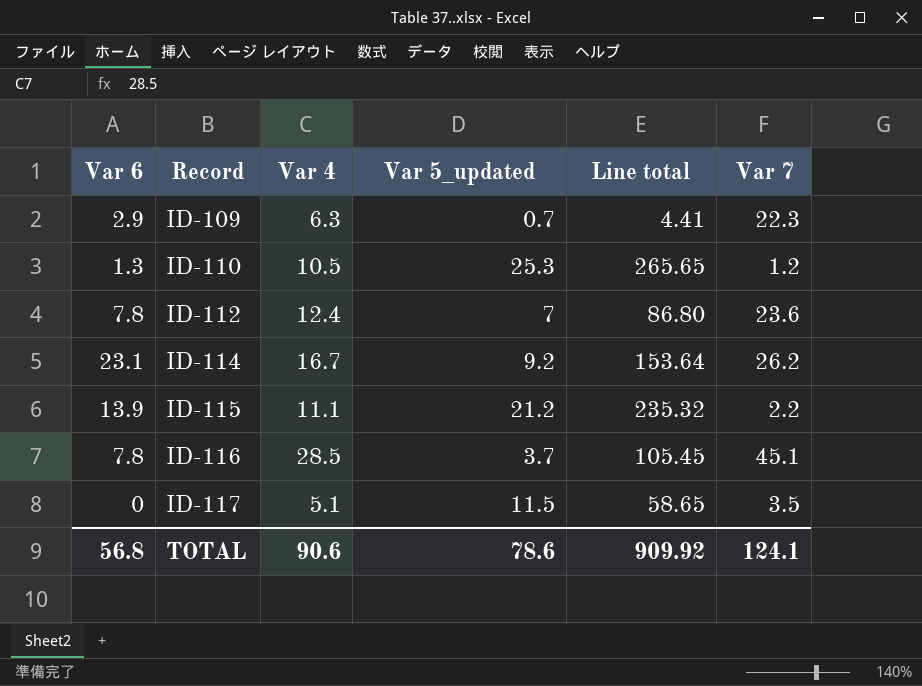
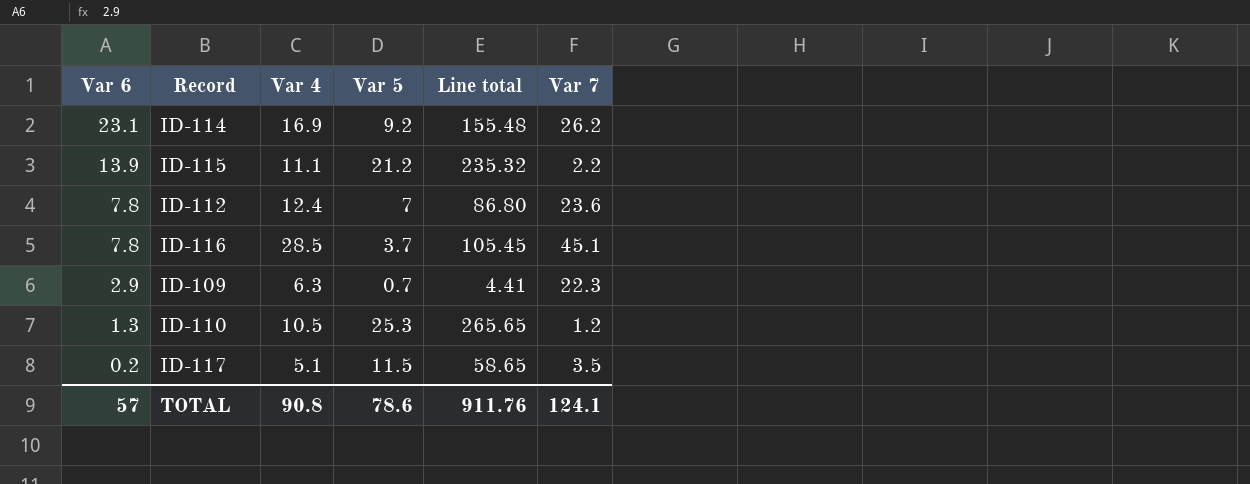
row order: Record ascending -> Var 6 descending
column name: Var 5_updated -> Var 5
ID-114 | Var 4: 16.7 -> 16.9
ID-114 | Line total: 153.64 -> 155.48
ID-117 | Var 6: 0 -> 0.2
TOTAL | Var 6: 56.8 -> 57
TOTAL | Var 4: 90.6 -> 90.8
TOTAL | Line total: 909.92 -> 911.76

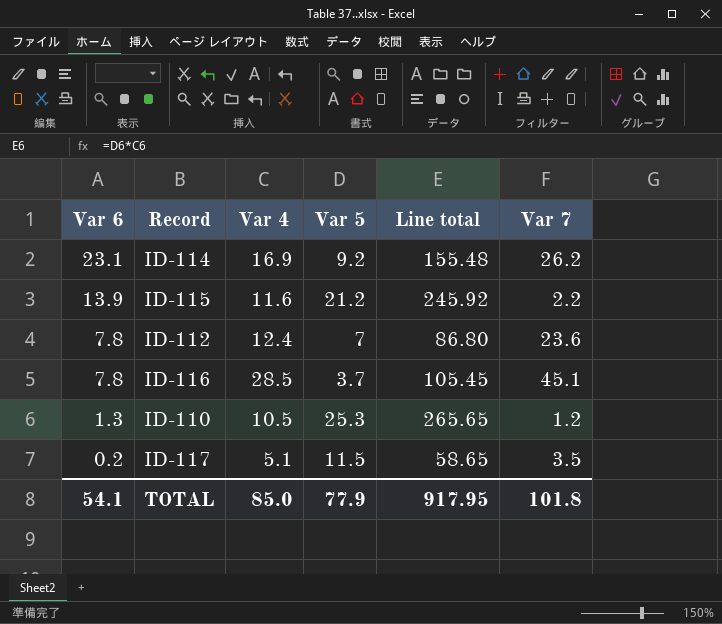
row ID-109: 2.9 | 6.3 | 0.7 | 4.41 | 22.3 -> none
ID-115 | Var 4: 11.1 -> 11.6
ID-115 | Line total: 235.32 -> 245.92
TOTAL | Var 6: 57 -> 54.1
TOTAL | Var 4: 90.8 -> 85.0
TOTAL | Var 5: 78.6 -> 77.9
TOTAL | Line total: 911.76 -> 917.95
TOTAL | Var 7: 124.1 -> 101.8

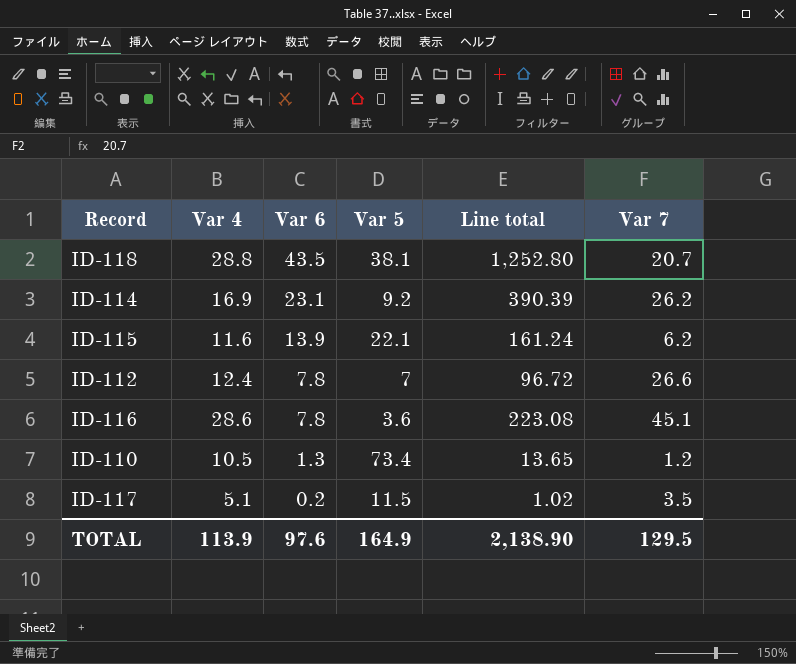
column Var 6 | position: 1 -> 3
column Line total | formula: [Var 4] * [Var 5] -> [Var 4] * [Var 6]
row ID-118: none -> 28.8 | 43.5 | 38.1 | 1,252.80 | 20.7
ID-115 | Var 5: 21.2 -> 22.1
ID-115 | Var 7: 2.2 -> 6.2
ID-112 | Var 7: 23.6 -> 26.6
ID-116 | Var 4: 28.5 -> 28.6
ID-116 | Var 5: 3.7 -> 3.6
ID-110 | Var 5: 25.3 -> 73.4
TOTAL | Var 4: 85.0 -> 113.9
TOTAL | Var 6: 54.1 -> 97.6
TOTAL | Var 5: 77.9 -> 164.9
TOTAL | Line total: 917.95 -> 2,138.90
TOTAL | Var 7: 101.8 -> 129.5

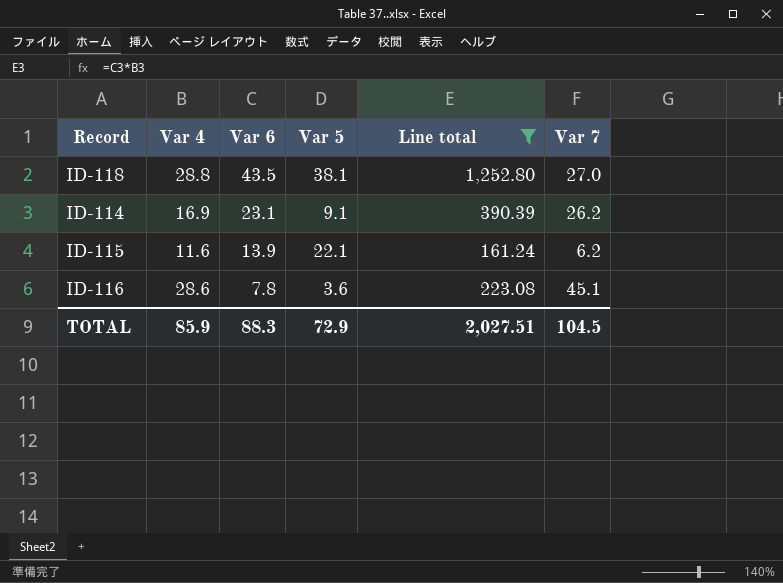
filter: none -> Line total >= 161.24
ID-118 | Var 7: 20.7 -> 27.0
ID-114 | Var 5: 9.2 -> 9.1
TOTAL | Var 4: 113.9 -> 85.9
TOTAL | Var 6: 97.6 -> 88.3
TOTAL | Var 5: 164.9 -> 72.9
TOTAL | Line total: 2,138.90 -> 2,027.51
TOTAL | Var 7: 129.5 -> 104.5

